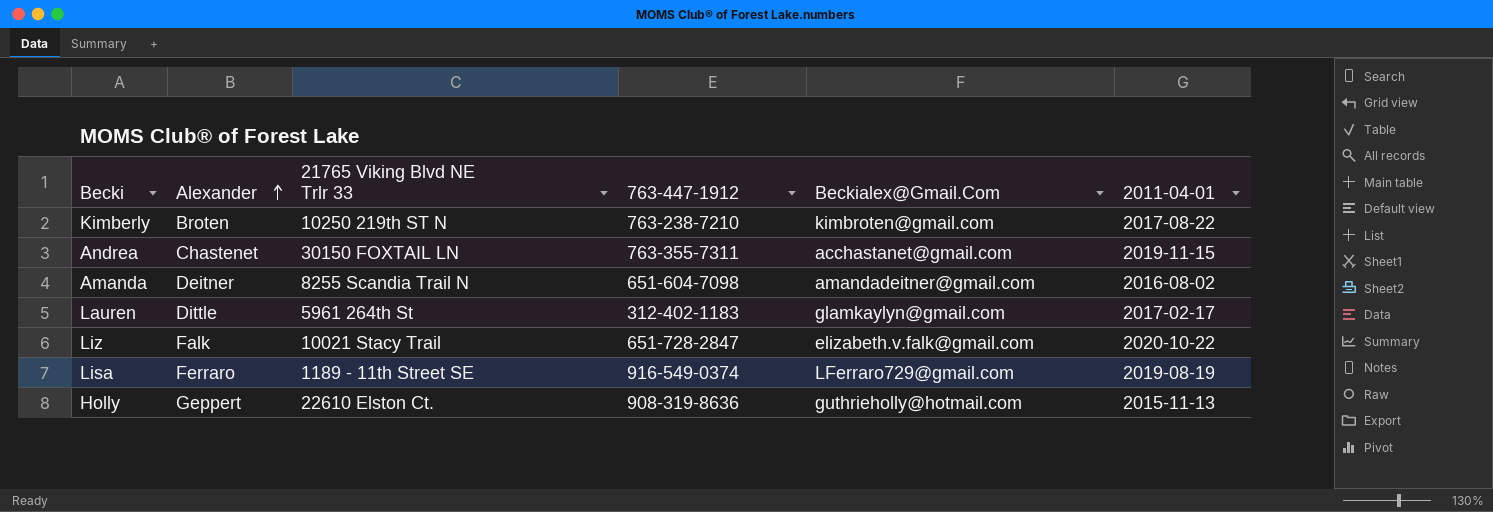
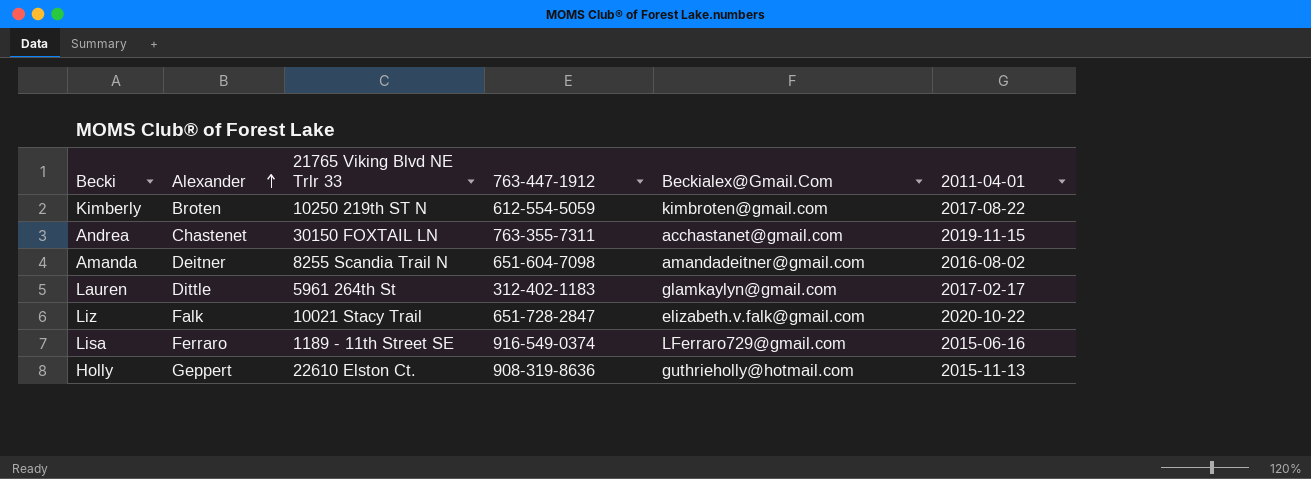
Kimberly | 763-447-1912: 763-238-7210 -> 612-554-5059
Lisa | 2011-04-01: 2019-08-19 -> 2015-06-16

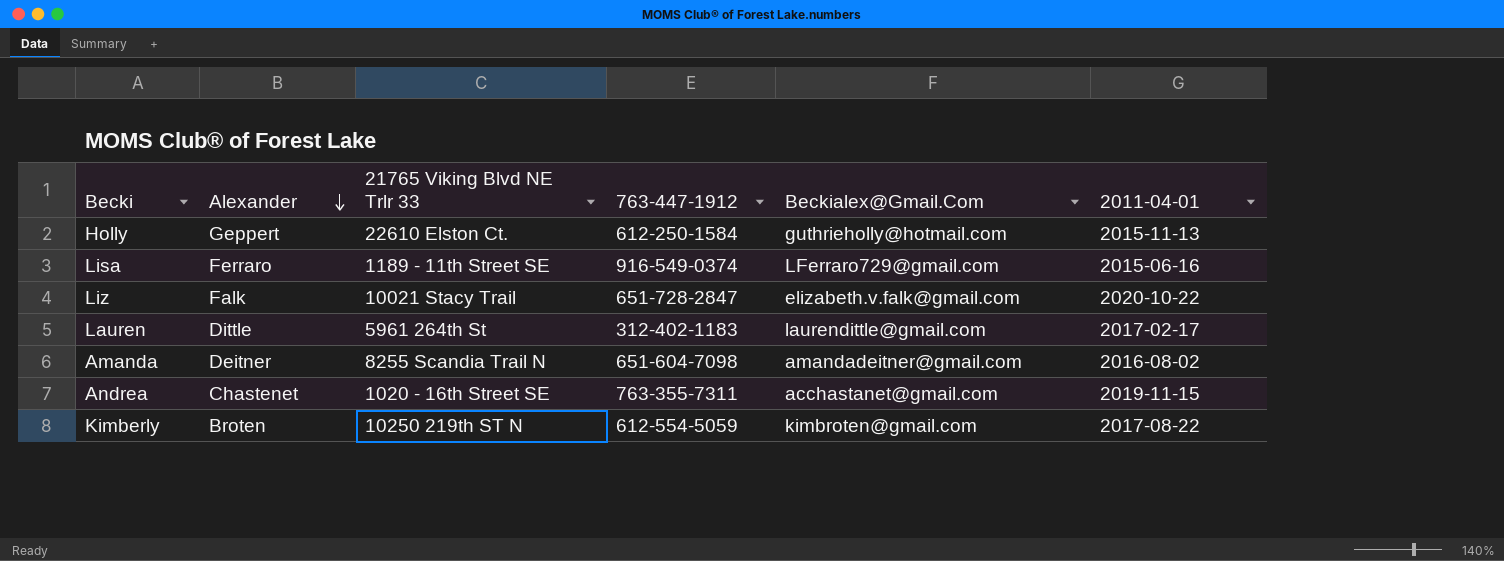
row order: Alexander ascending -> Alexander descending
Holly | 763-447-1912: 908-319-8636 -> 612-250-1584
Lauren | Beckialex@Gmail.Com: glamkaylyn@gmail.com -> laurendittle@gmail.com
Andrea | 21765 Viking Blvd NE Trlr 33: 30150 FOXTAIL LN -> 1020 - 16th Street SE

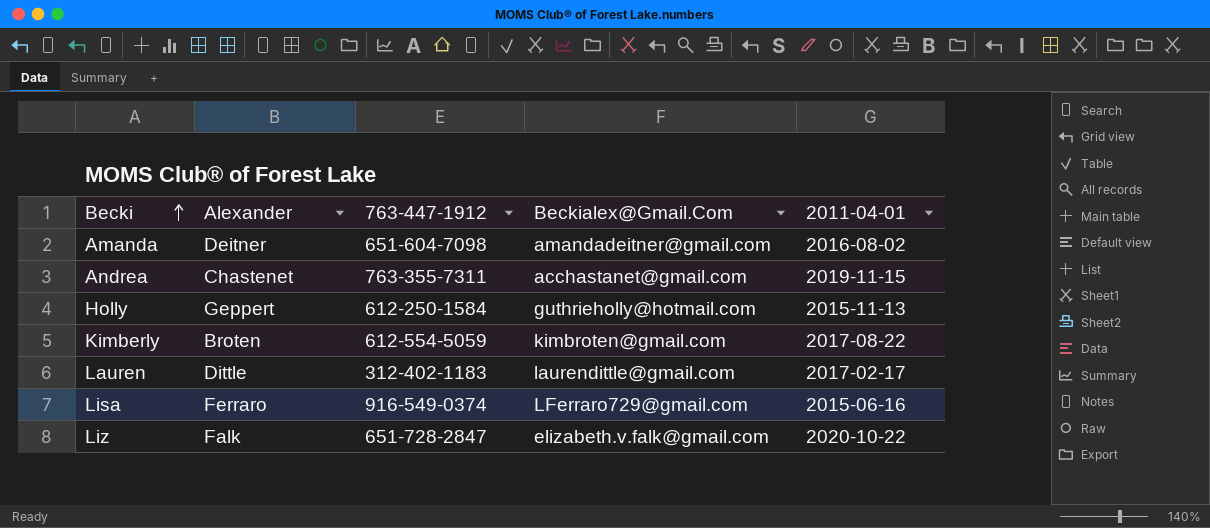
row order: Alexander descending -> Becki ascending
column 21765 Viking Blvd NE Trlr 33 | position: 3 -> none

